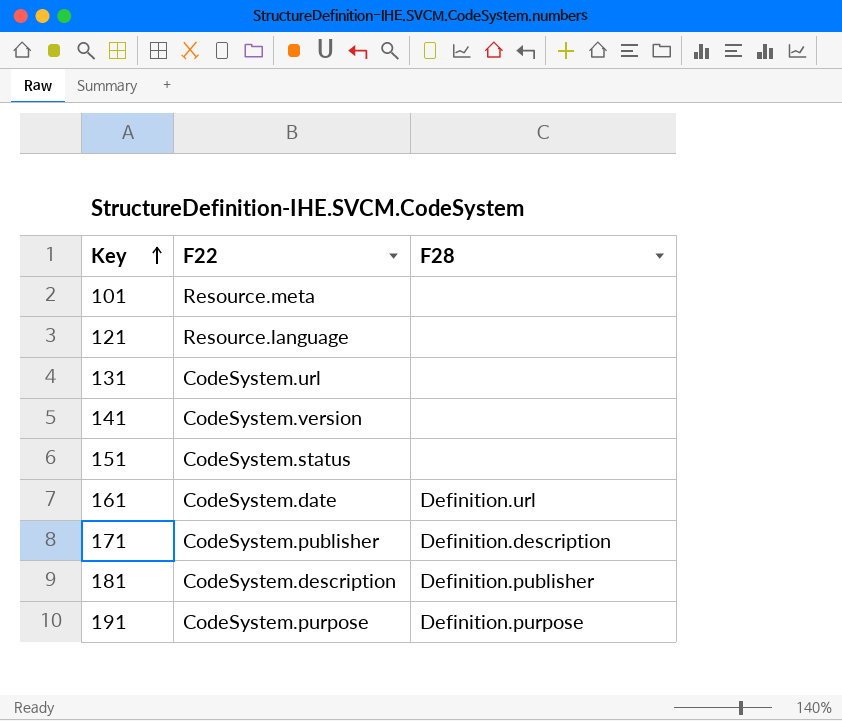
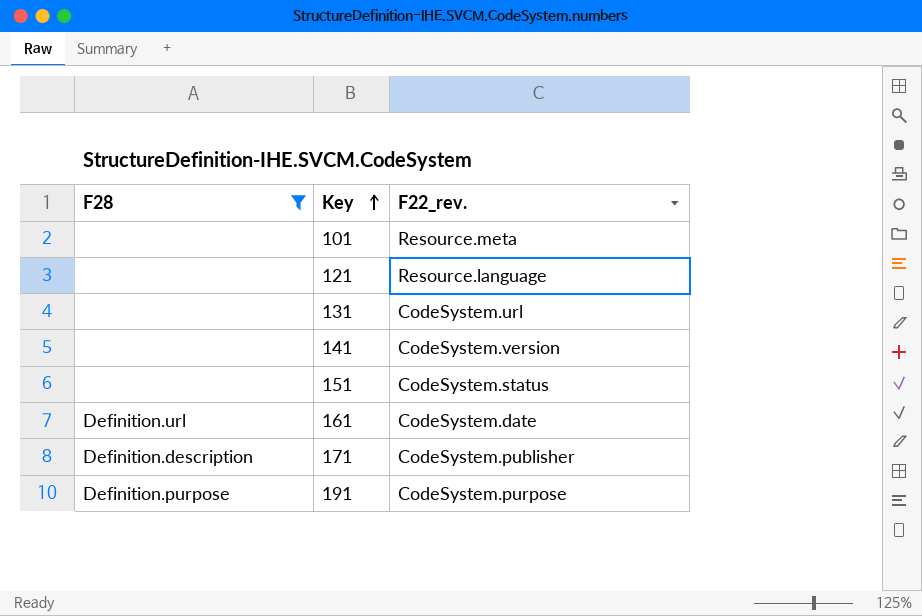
filter: none -> F28 != Definition.publisher
column F28 | position: 3 -> 1
column name: F22 -> F22_rev.

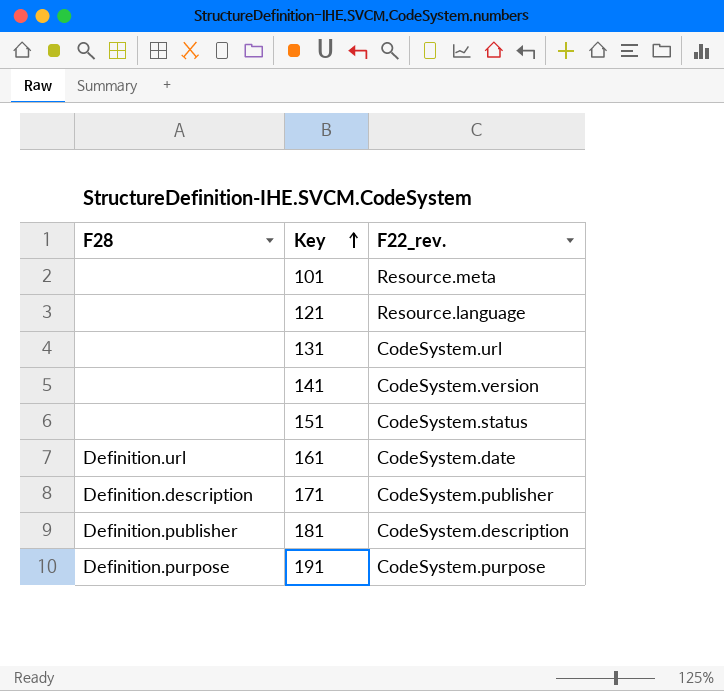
filter: F28 != Definition.publisher -> none

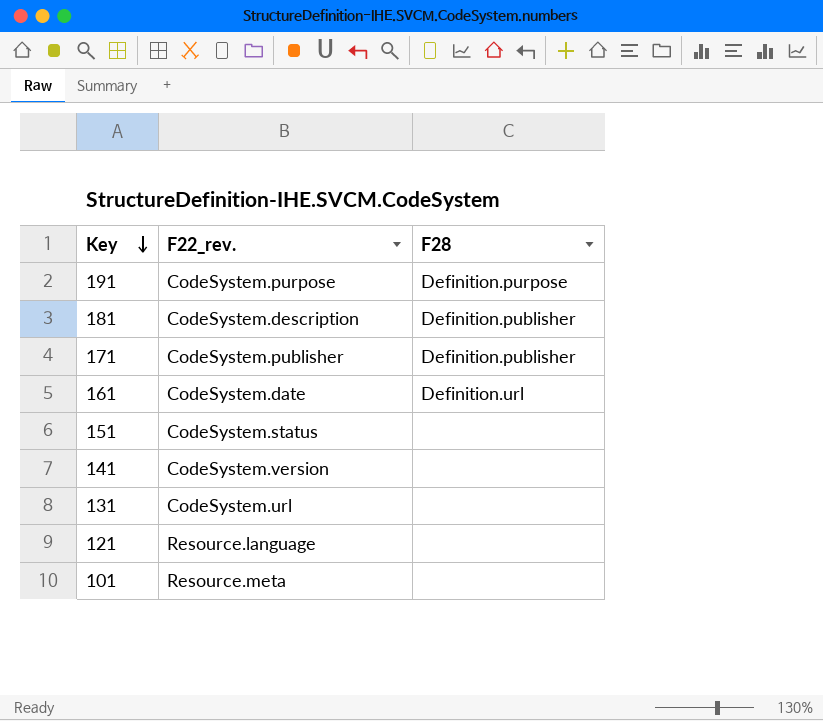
row order: Key ascending -> Key descending
column F28 | position: 1 -> 3
171 | F28: Definition.description -> Definition.publisher

